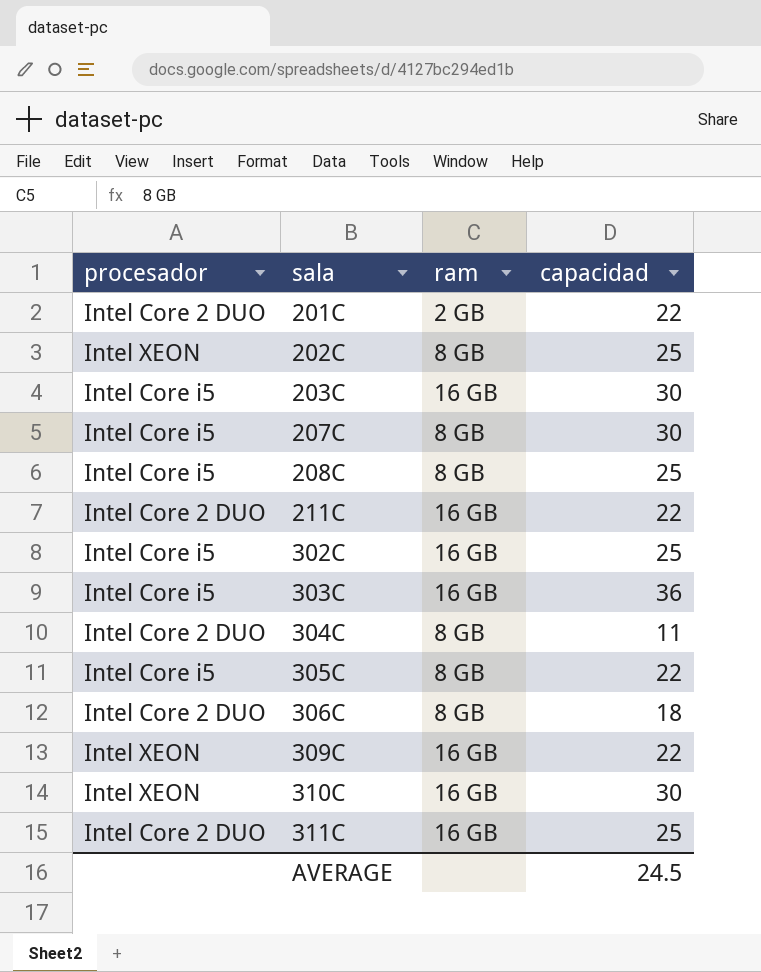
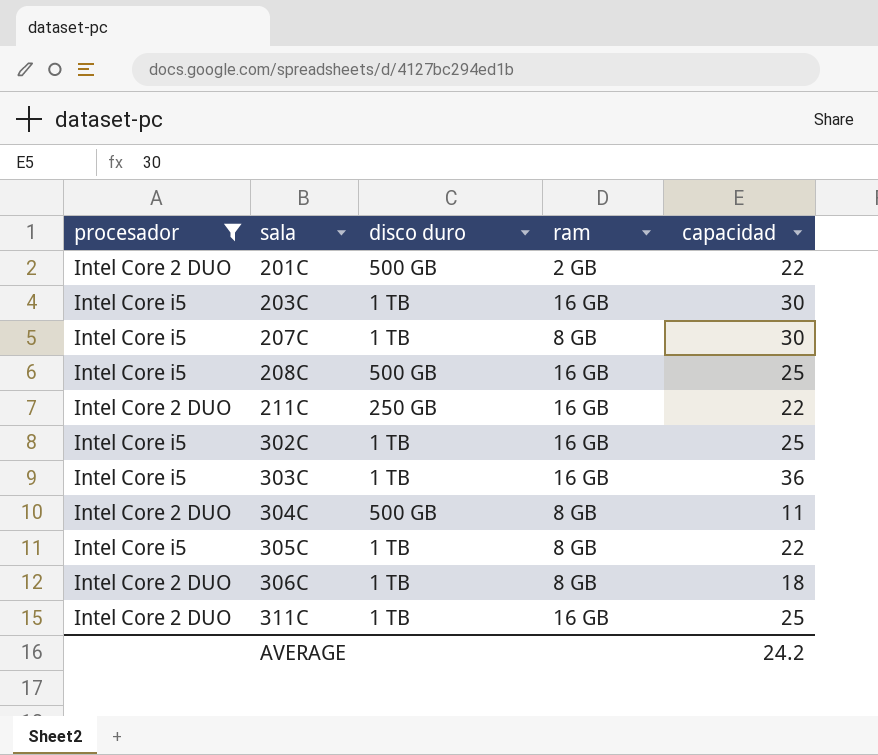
filter: none -> procesador != Intel XEON
column disco duro | position: none -> 3
208C | ram: 8 GB -> 16 GB
AVERAGE | capacidad: 24.5 -> 24.2

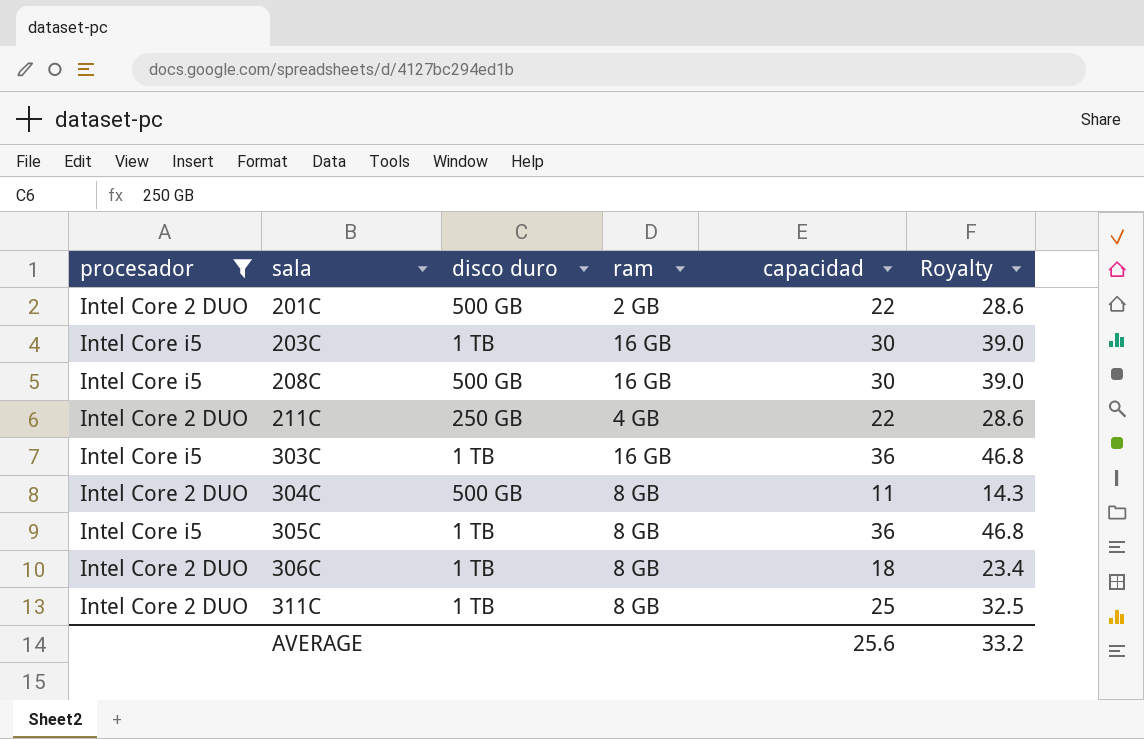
column Royalty | formula: none -> [capacidad] * 1.3
row 207C: Intel Core i5 | 1 TB | 8 GB | 30 -> none
row 302C: Intel Core i5 | 1 TB | 16 GB | 25 -> none
208C | capacidad: 25 -> 30
211C | ram: 16 GB -> 4 GB
305C | capacidad: 22 -> 36
311C | ram: 16 GB -> 8 GB
AVERAGE | capacidad: 24.2 -> 25.6

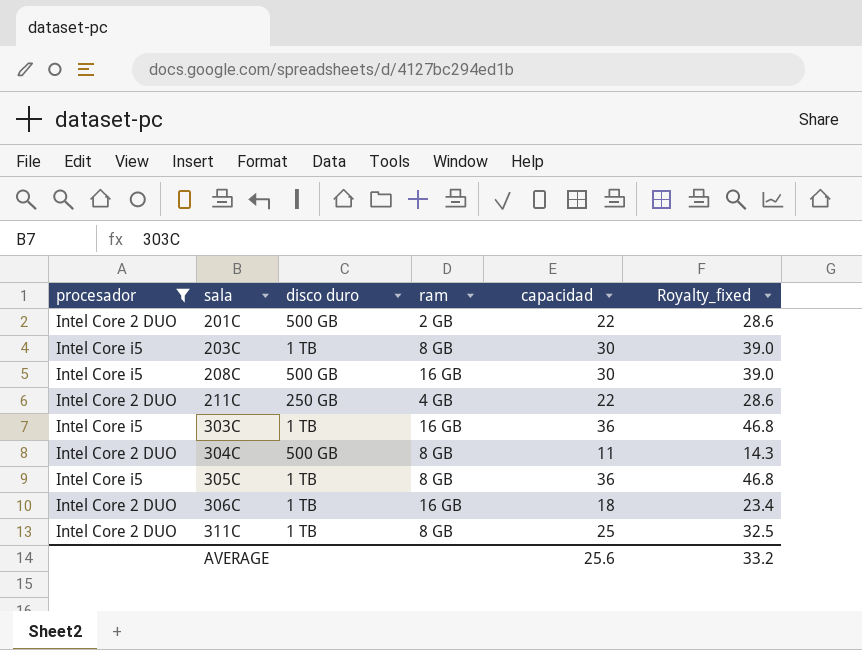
column name: Royalty -> Royalty_fixed
203C | ram: 16 GB -> 8 GB
306C | ram: 8 GB -> 16 GB

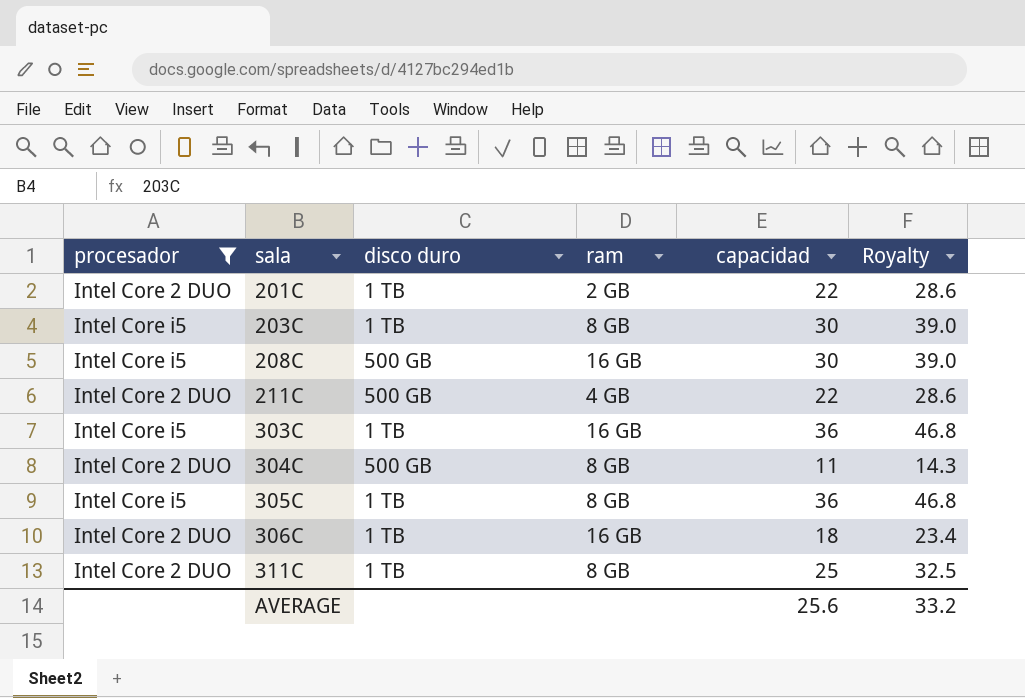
column name: Royalty_fixed -> Royalty
201C | disco duro: 500 GB -> 1 TB
211C | disco duro: 250 GB -> 500 GB

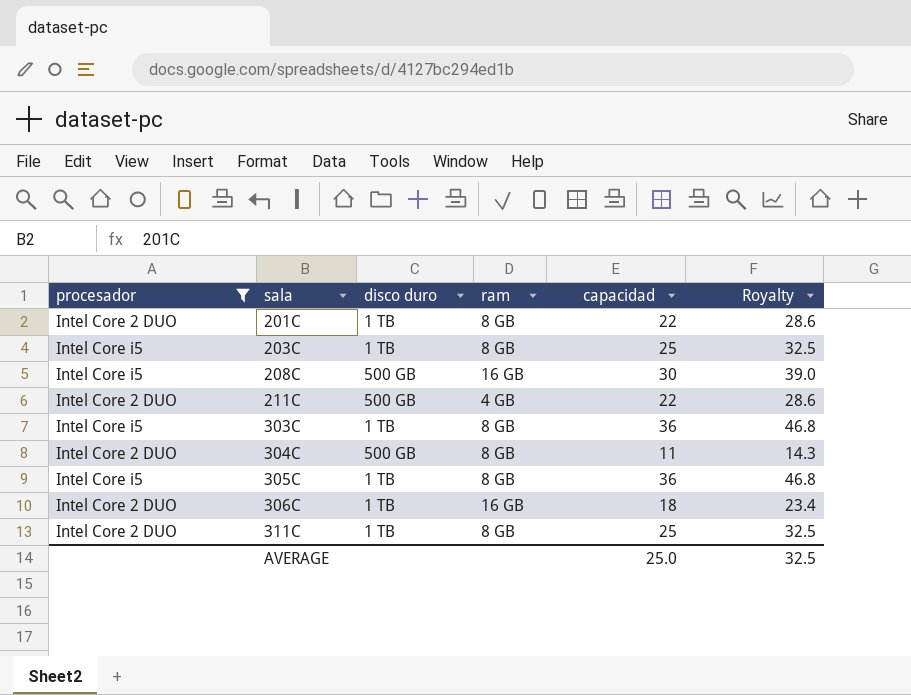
201C | ram: 2 GB -> 8 GB
203C | capacidad: 30 -> 25
203C | Royalty: 39.0 -> 32.5
303C | ram: 16 GB -> 8 GB
AVERAGE | capacidad: 25.6 -> 25.0
AVERAGE | Royalty: 33.2 -> 32.5

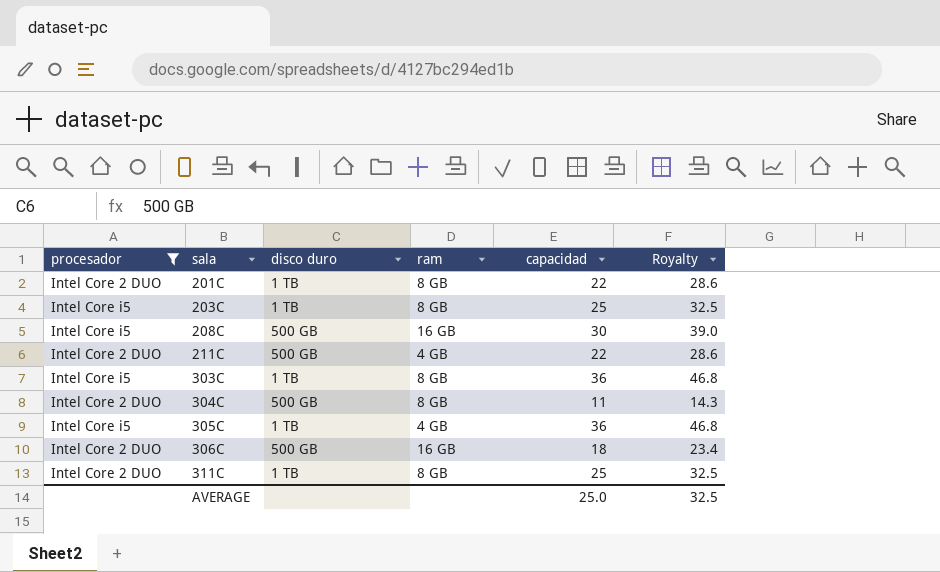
305C | ram: 8 GB -> 4 GB
306C | disco duro: 1 TB -> 500 GB

